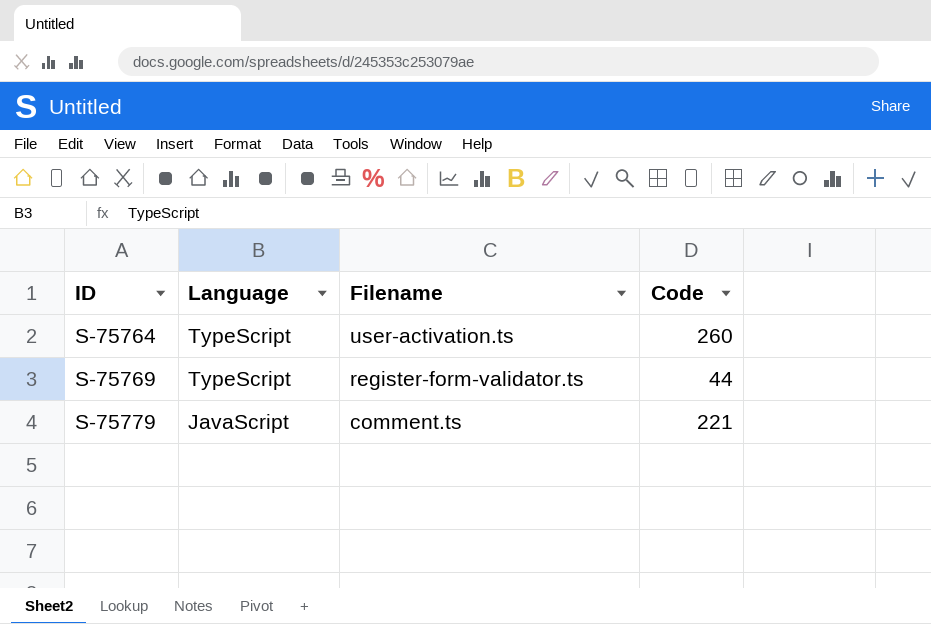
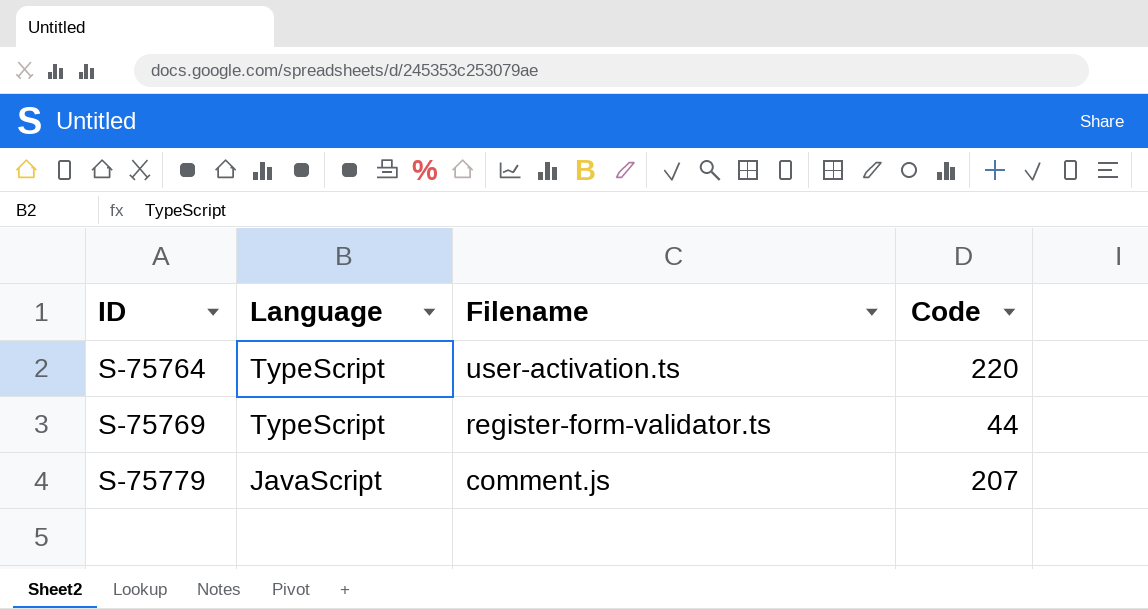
S-75764 | Code: 260 -> 220
S-75779 | Filename: comment.ts -> comment.js
S-75779 | Code: 221 -> 207

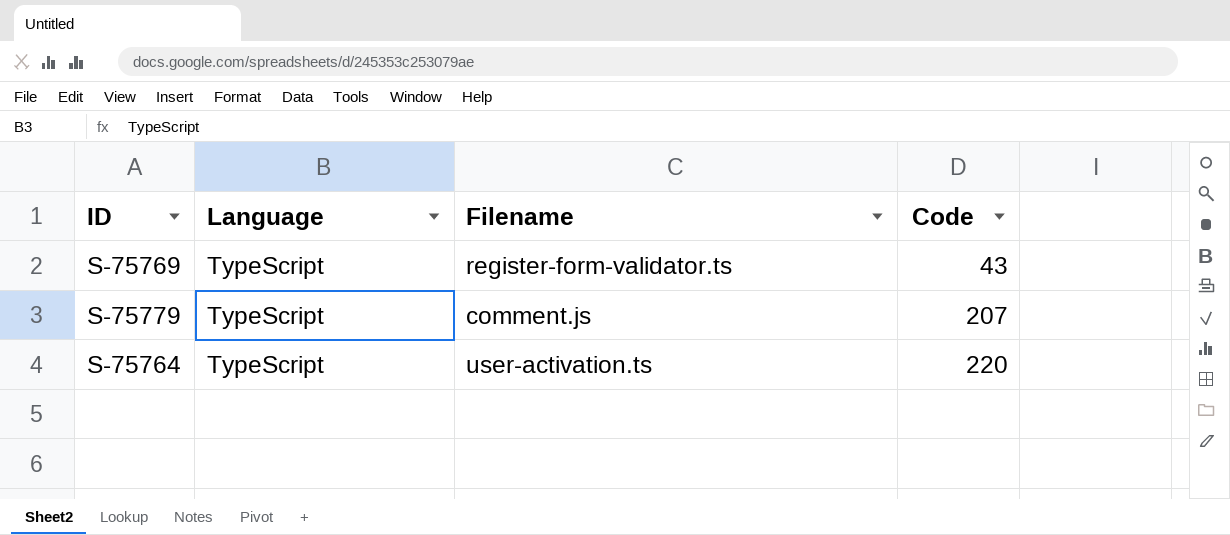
row order: ID ascending -> Code ascending
S-75769 | Code: 44 -> 43
S-75779 | Language: JavaScript -> TypeScript

